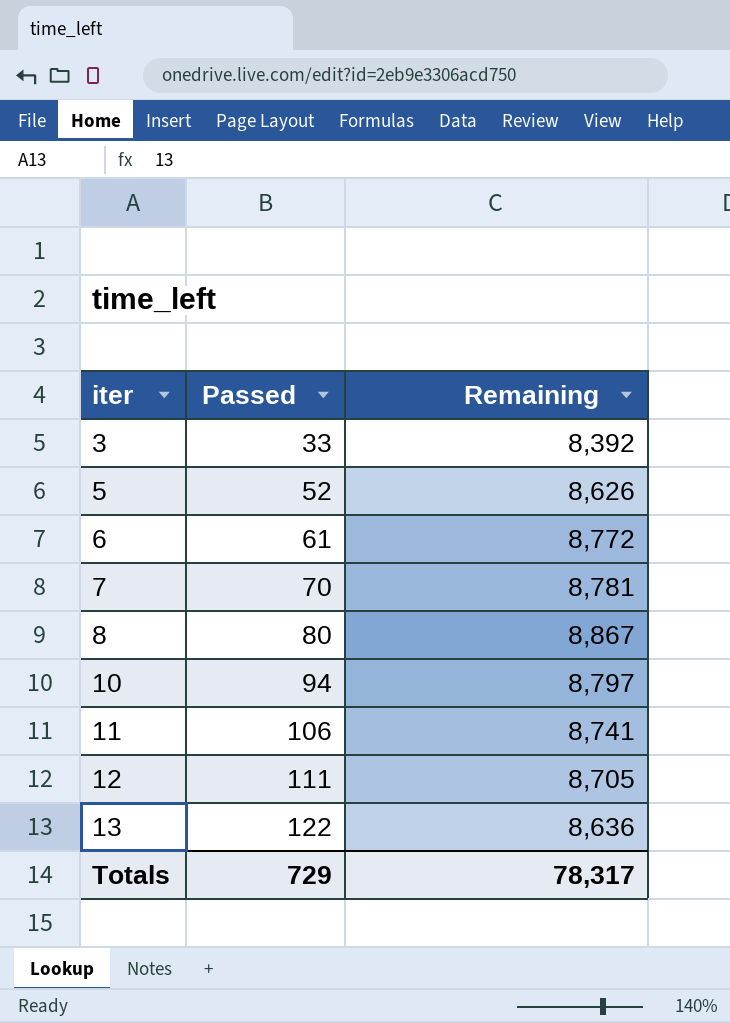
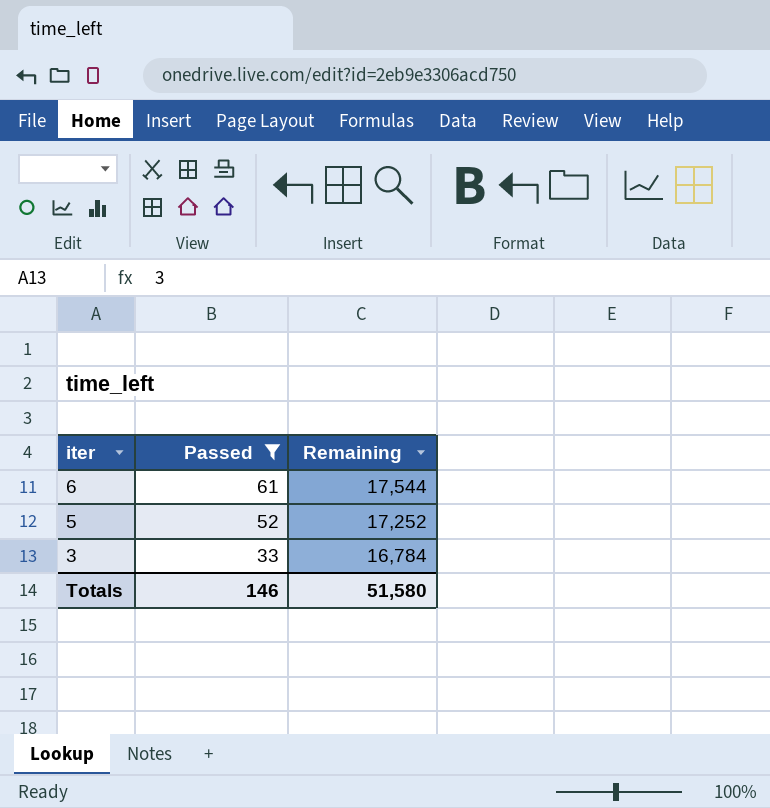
filter: none -> Passed <= 61
row order: iter ascending -> iter descending
6 | Remaining: 8,772 -> 17,544
5 | Remaining: 8,626 -> 17,252
3 | Remaining: 8,392 -> 16,784
Totals | Passed: 729 -> 146
Totals | Remaining: 78,317 -> 51,580

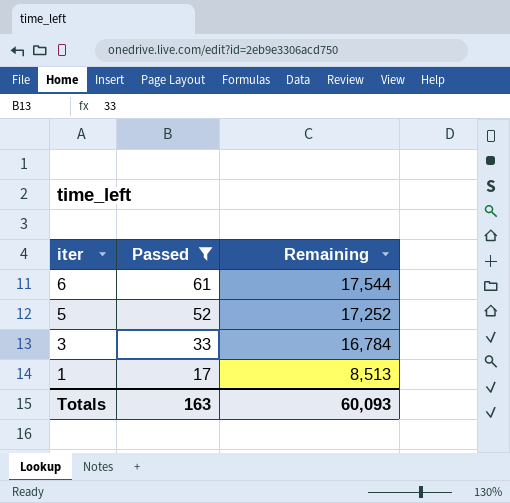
row 1: none -> 17 | 8,513
Totals | Passed: 146 -> 163
Totals | Remaining: 51,580 -> 60,093

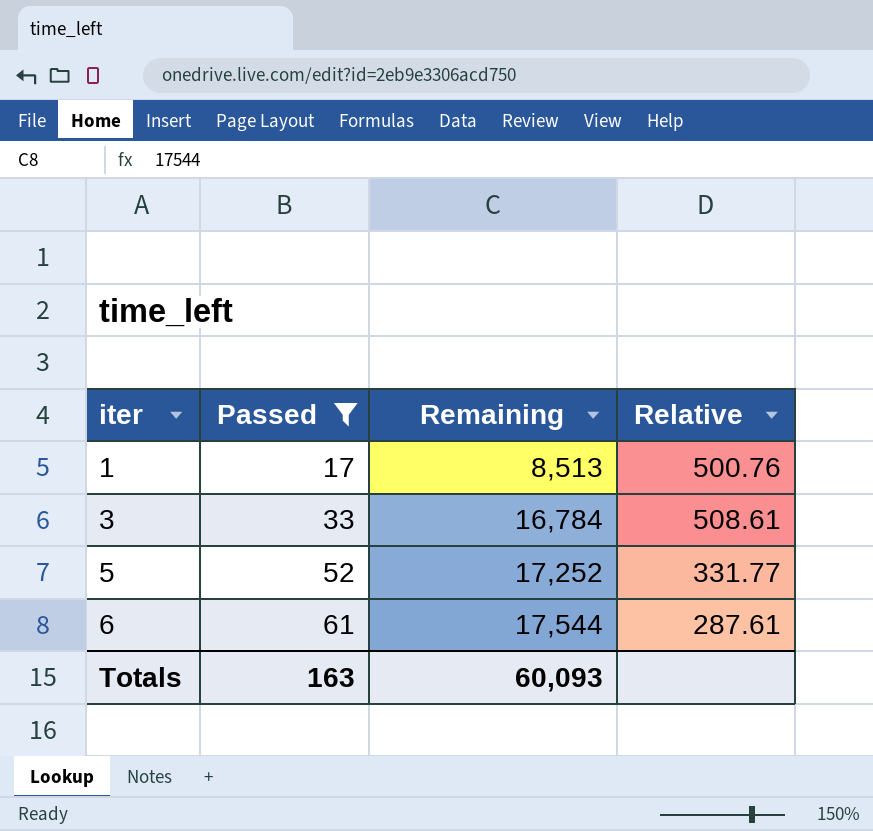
row order: iter descending -> iter ascending
column Relative | formula: none -> [Remaining] / [Passed]

